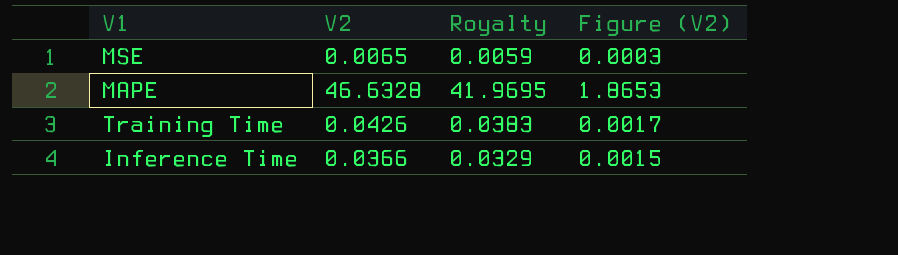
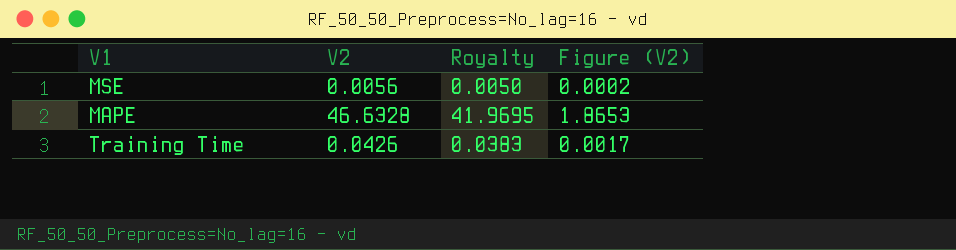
row Inference Time: 0.0366 | 0.0329 | 0.0015 -> none
MSE | V2: 0.0065 -> 0.0056
MSE | Royalty: 0.0059 -> 0.0050
MSE | Figure (V2): 0.0003 -> 0.0002

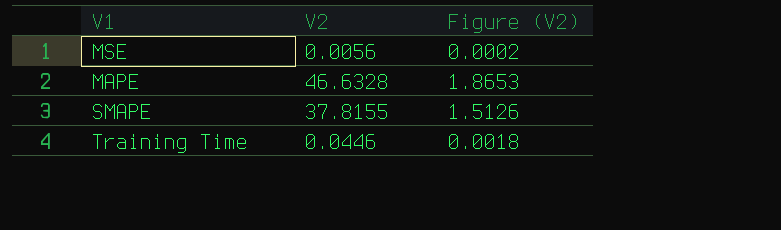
column Royalty | formula: [V2] * 0.9 -> none
row SMAPE: none -> 37.8155 | 1.5126
Training Time | V2: 0.0426 -> 0.0446
Training Time | Figure (V2): 0.0017 -> 0.0018

